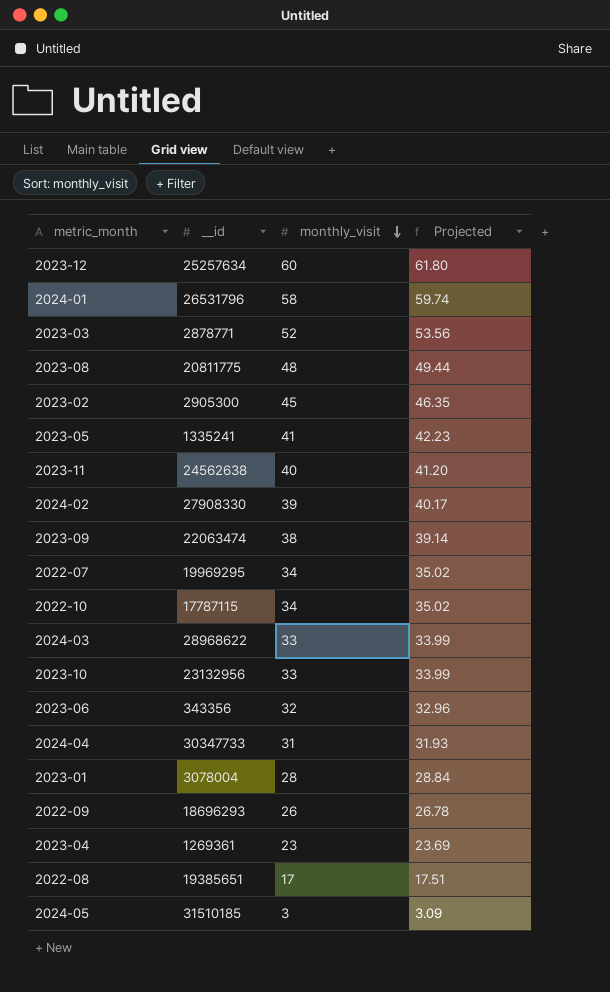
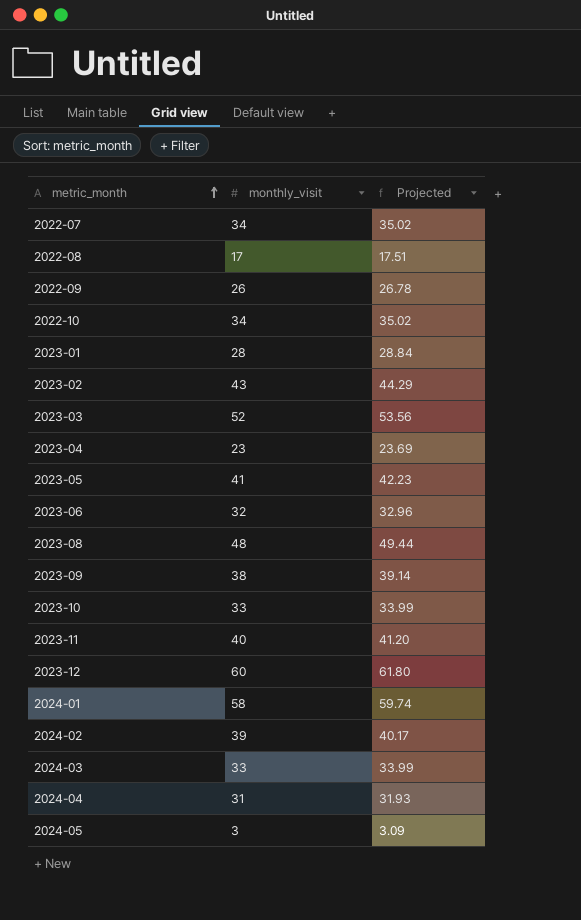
row order: monthly_visit descending -> metric_month ascending
column __id | position: 2 -> none
2023-02 | monthly_visit: 45 -> 43
2023-02 | Projected: 46.35 -> 44.29

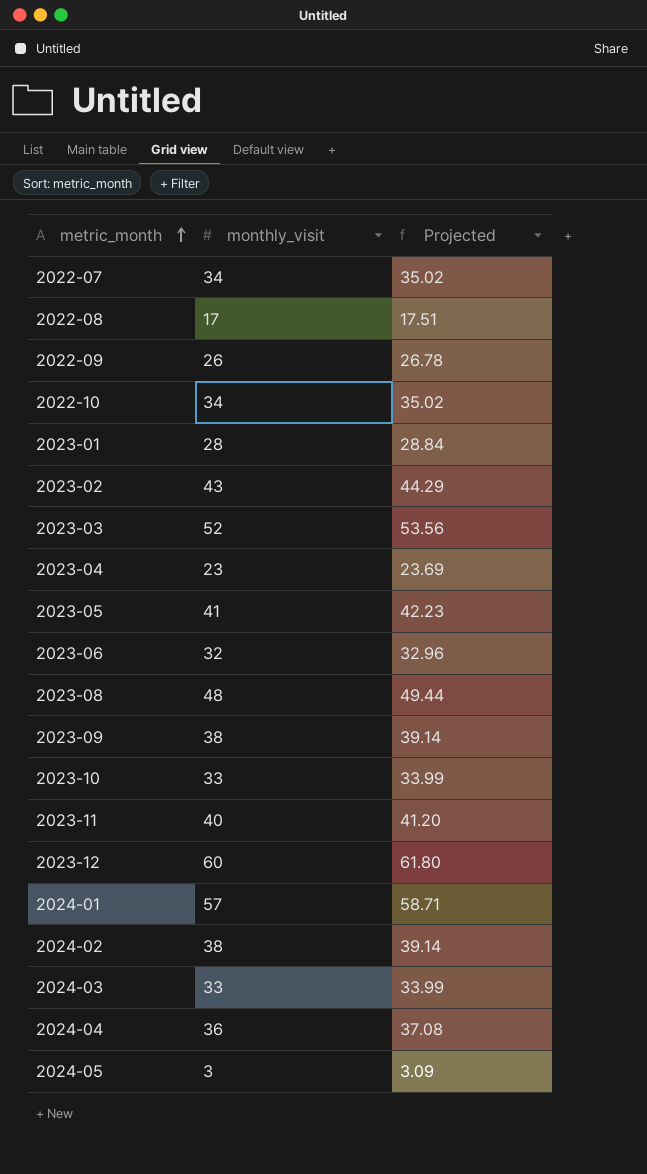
2024-01 | monthly_visit: 58 -> 57
2024-01 | Projected: 59.74 -> 58.71
2024-02 | monthly_visit: 39 -> 38
2024-02 | Projected: 40.17 -> 39.14
2024-04 | monthly_visit: 31 -> 36
2024-04 | Projected: 31.93 -> 37.08

